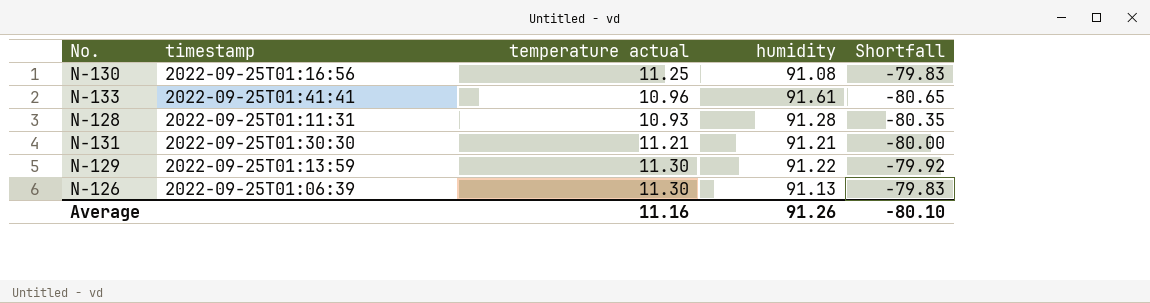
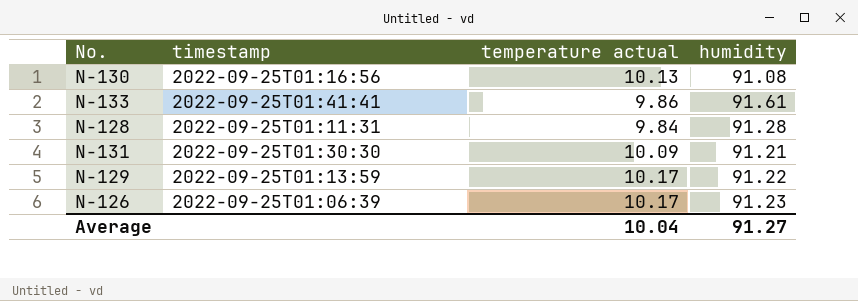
column Shortfall | formula: [temperature actual] - [humidity] -> none
N-130 | temperature actual: 11.25 -> 10.13
N-133 | temperature actual: 10.96 -> 9.86
N-128 | temperature actual: 10.93 -> 9.84
N-131 | temperature actual: 11.21 -> 10.09
N-129 | temperature actual: 11.30 -> 10.17
N-126 | temperature actual: 11.30 -> 10.17
N-126 | humidity: 91.13 -> 91.23
Average | temperature actual: 11.16 -> 10.04
Average | humidity: 91.26 -> 91.27

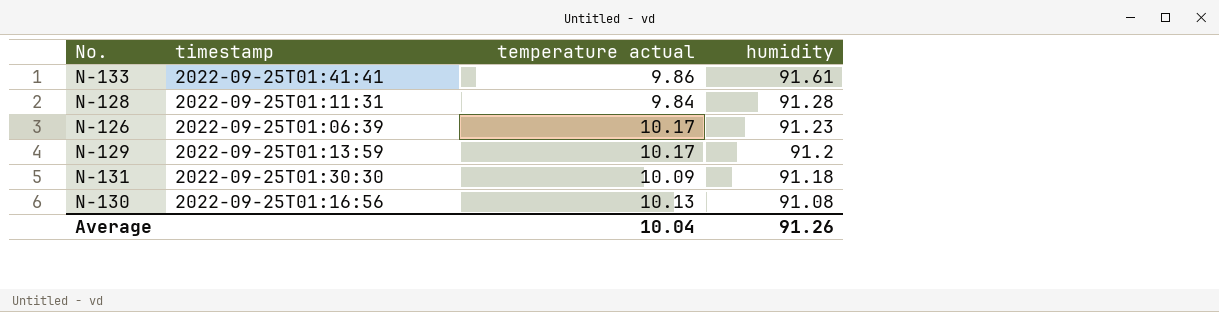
row order: none -> humidity descending
N-129 | humidity: 91.22 -> 91.2
N-131 | humidity: 91.21 -> 91.18
Average | humidity: 91.27 -> 91.26

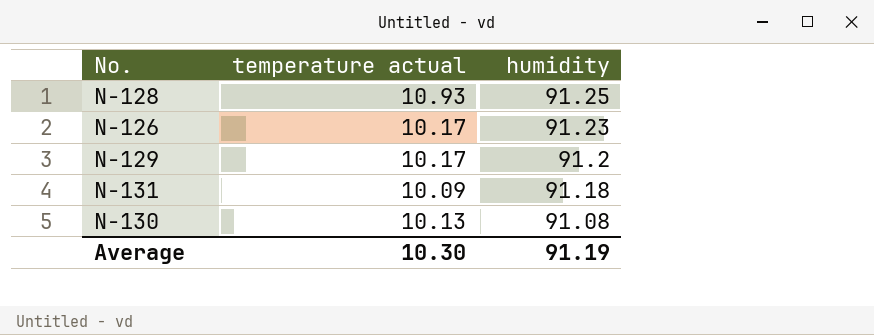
column timestamp | position: 2 -> none
row N-133: 2022-09-25T01:41:41 | 9.86 | 91.61 -> none
N-128 | temperature actual: 9.84 -> 10.93
N-128 | humidity: 91.28 -> 91.25
Average | temperature actual: 10.04 -> 10.30
Average | humidity: 91.26 -> 91.19

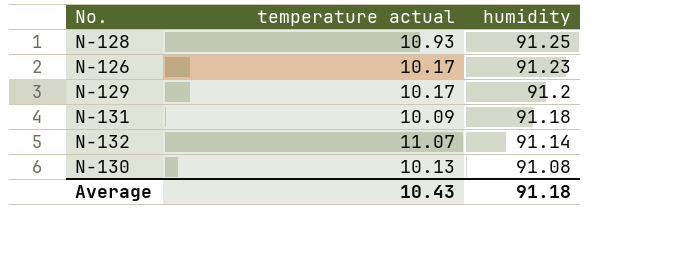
row N-132: none -> 11.07 | 91.14
Average | temperature actual: 10.30 -> 10.43
Average | humidity: 91.19 -> 91.18

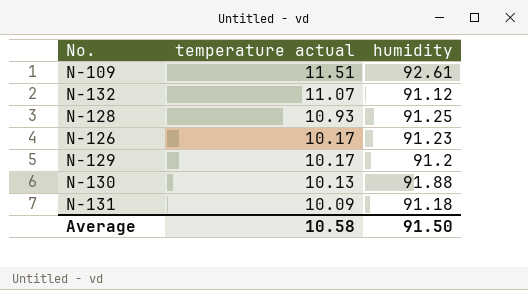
row order: humidity descending -> temperature actual descending
row N-109: none -> 11.51 | 92.61
N-132 | humidity: 91.14 -> 91.12
N-130 | humidity: 91.08 -> 91.88
Average | temperature actual: 10.43 -> 10.58
Average | humidity: 91.18 -> 91.50

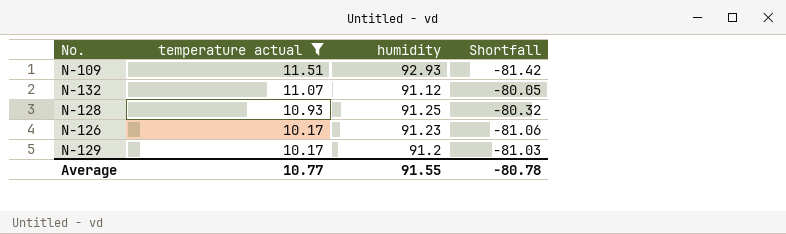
filter: none -> temperature actual >= 10.17
column Shortfall | formula: none -> [temperature actual] - [humidity]
N-109 | humidity: 92.61 -> 92.93
Average | temperature actual: 10.58 -> 10.77
Average | humidity: 91.50 -> 91.55

